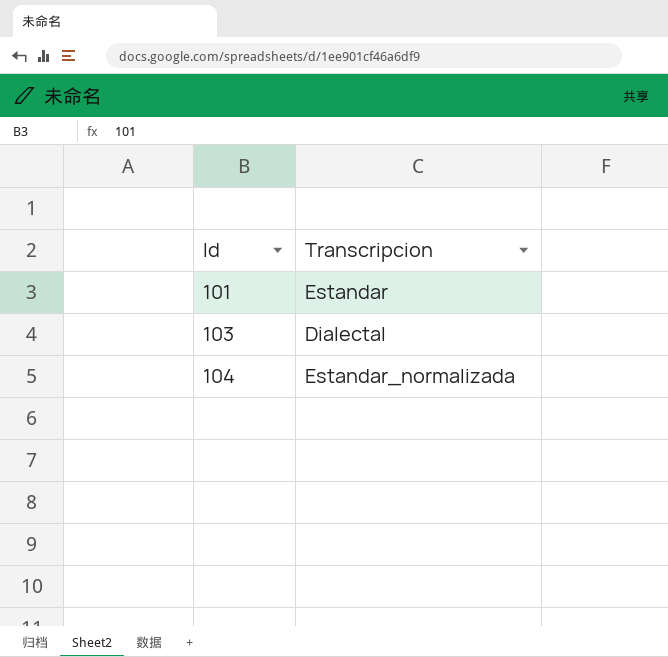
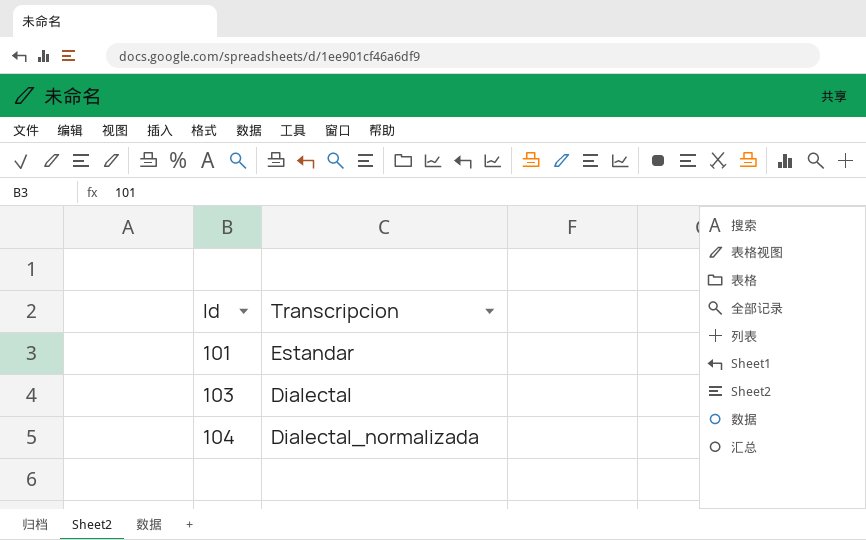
104 | Transcripcion: Estandar_normalizada -> Dialectal_normalizada

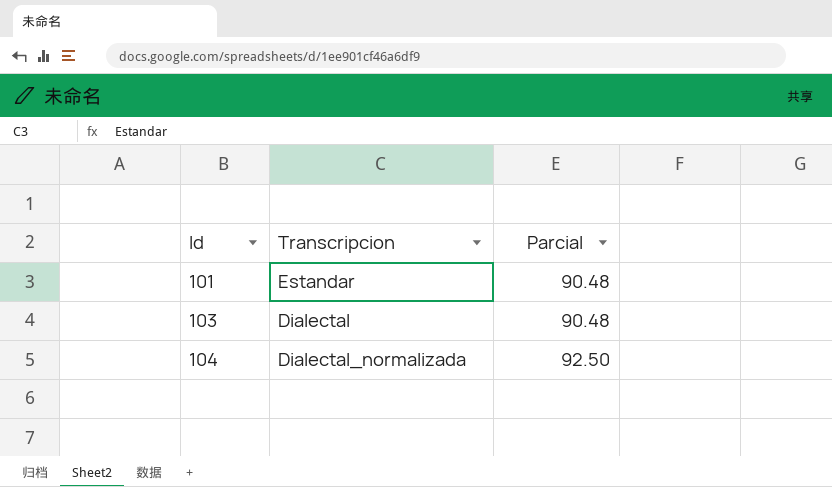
column Parcial | position: none -> 3

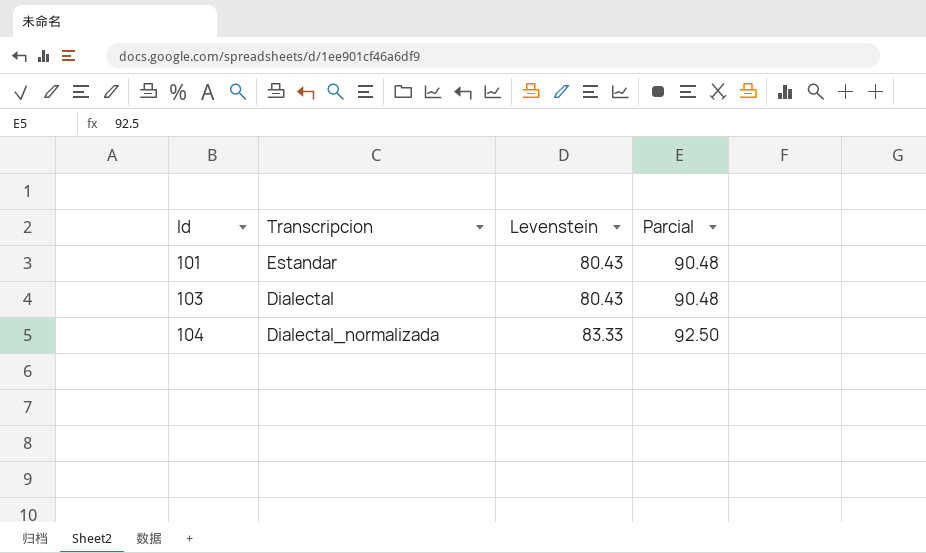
column Levenstein | position: none -> 3

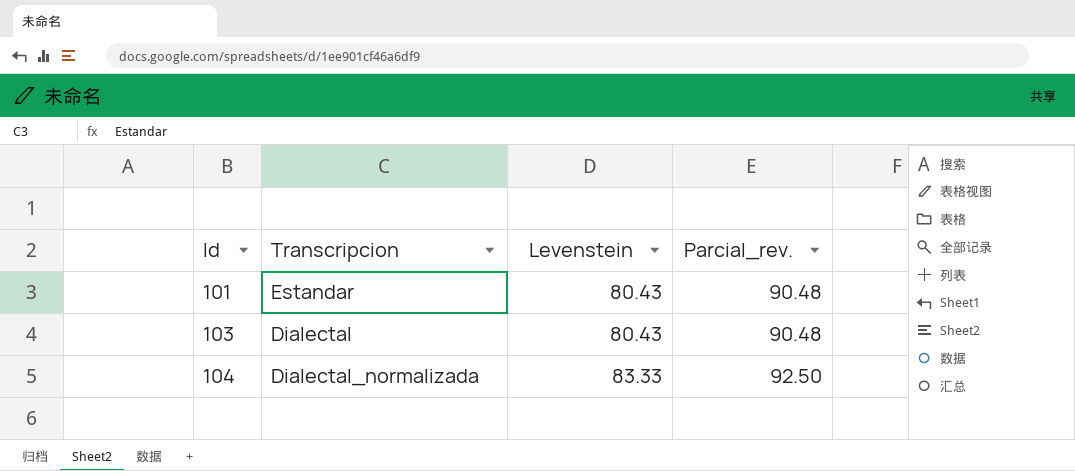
column name: Parcial -> Parcial_rev.

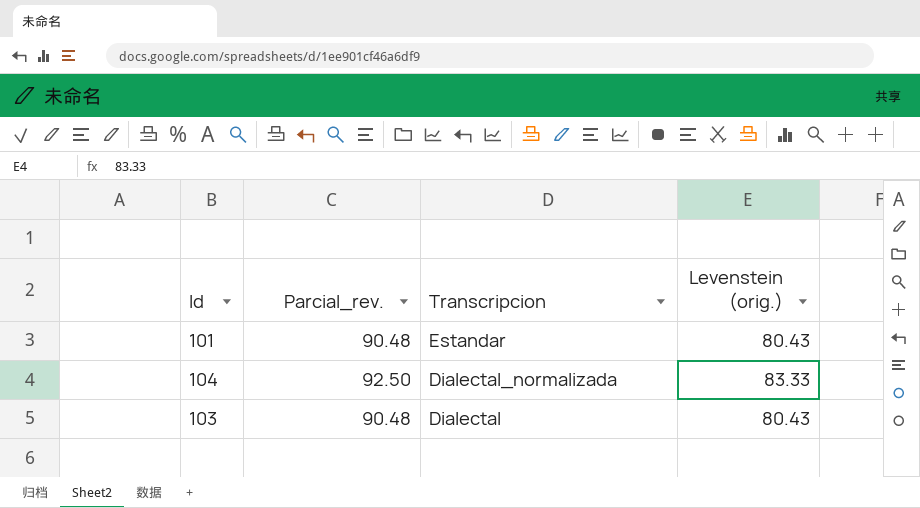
row order: Id ascending -> Transcripcion descending
column Parcial_rev. | position: 4 -> 2
column name: Levenstein -> Levenstein (orig.)

